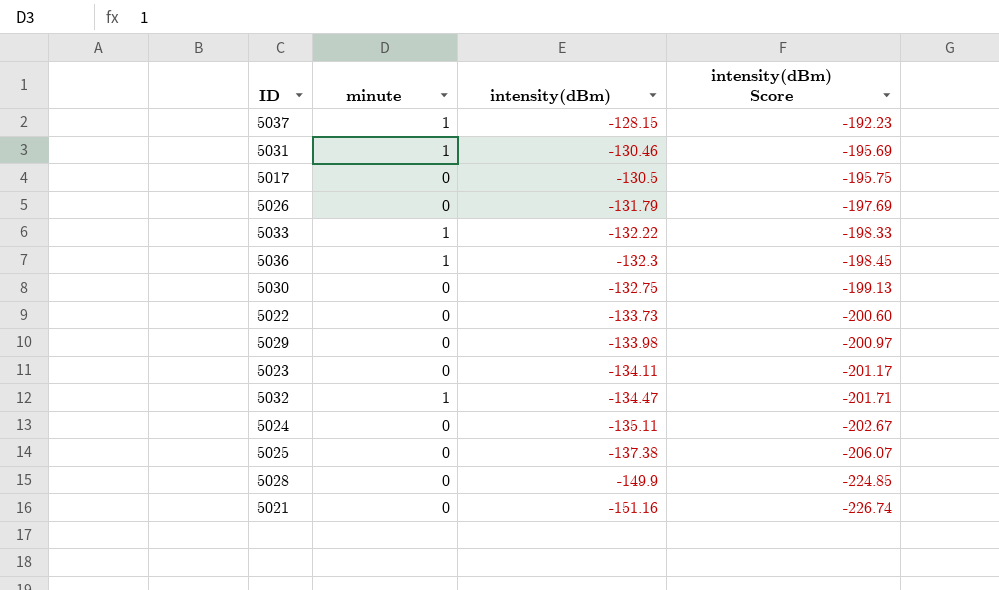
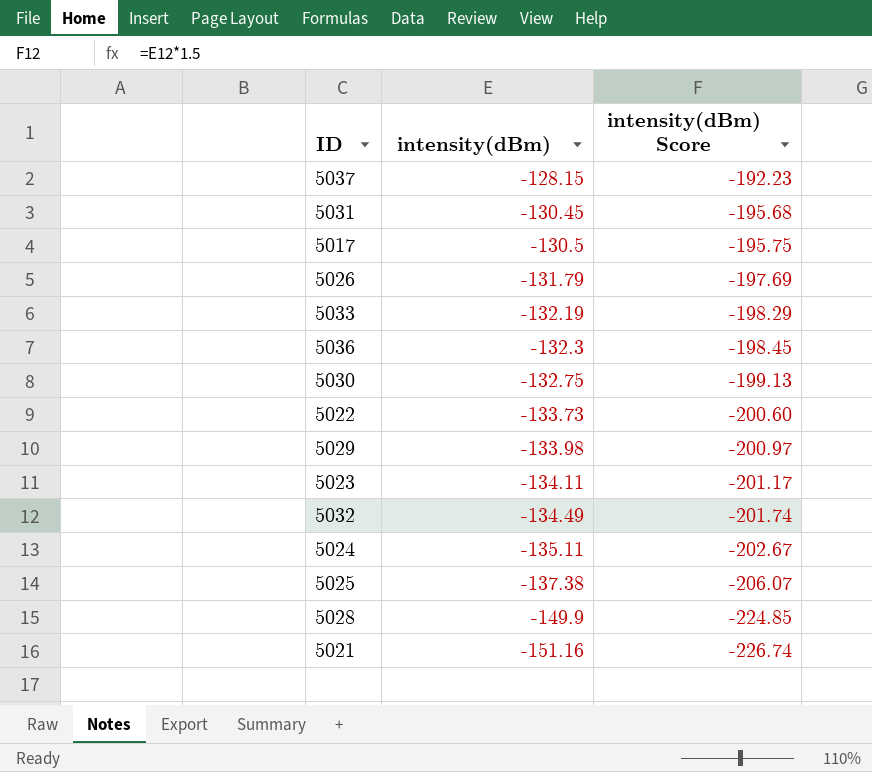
column minute | position: 2 -> none
5031 | intensity(dBm): -130.46 -> -130.45
5031 | intensity(dBm) Score: -195.69 -> -195.68
5033 | intensity(dBm): -132.22 -> -132.19
5033 | intensity(dBm) Score: -198.33 -> -198.29
5032 | intensity(dBm): -134.47 -> -134.49
5032 | intensity(dBm) Score: -201.71 -> -201.74

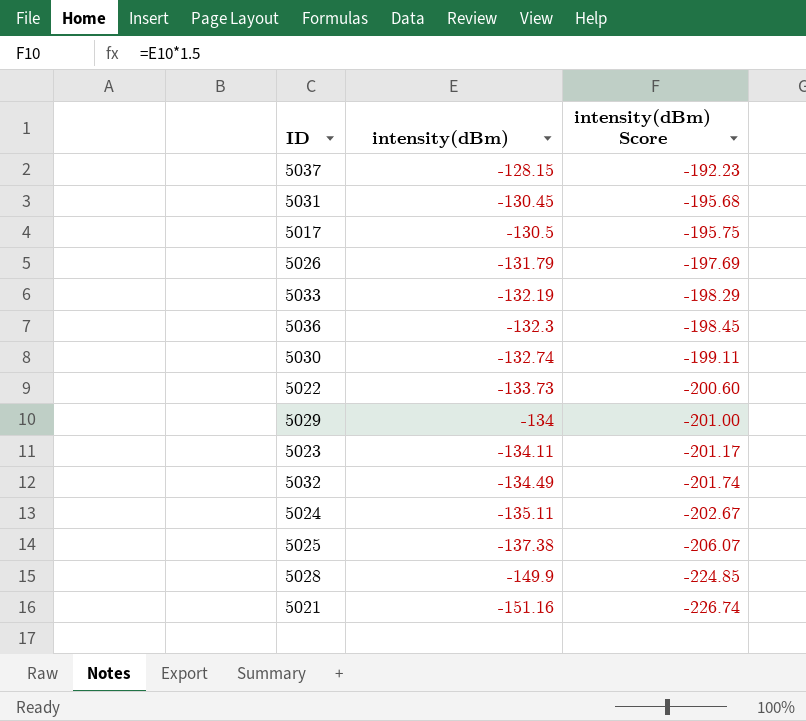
5030 | intensity(dBm): -132.75 -> -132.74
5030 | intensity(dBm) Score: -199.13 -> -199.11
5029 | intensity(dBm): -133.98 -> -134
5029 | intensity(dBm) Score: -200.97 -> -201.00

